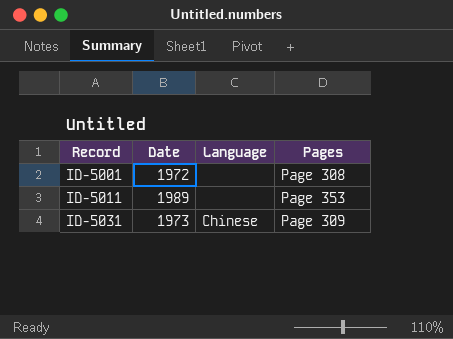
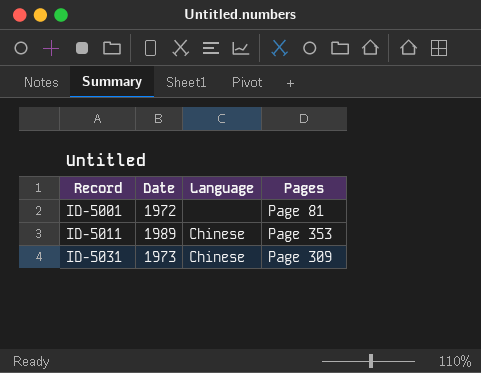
ID-5001 | Pages: Page 308 -> Page 81
ID-5011 | Language: none -> Chinese

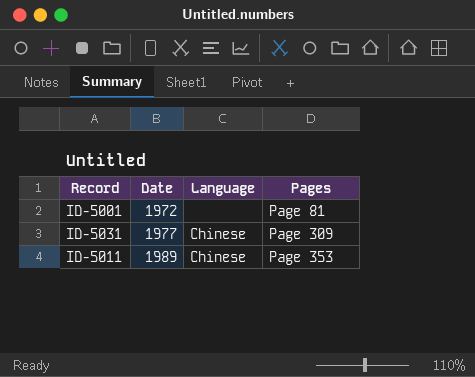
row order: Record ascending -> Date ascending
ID-5031 | Date: 1973 -> 1977

